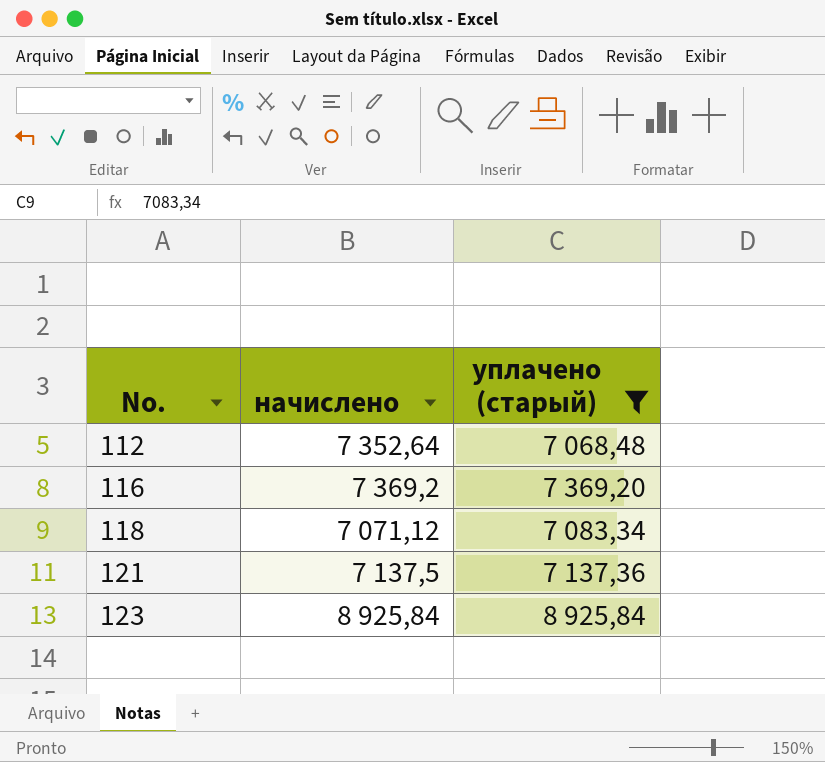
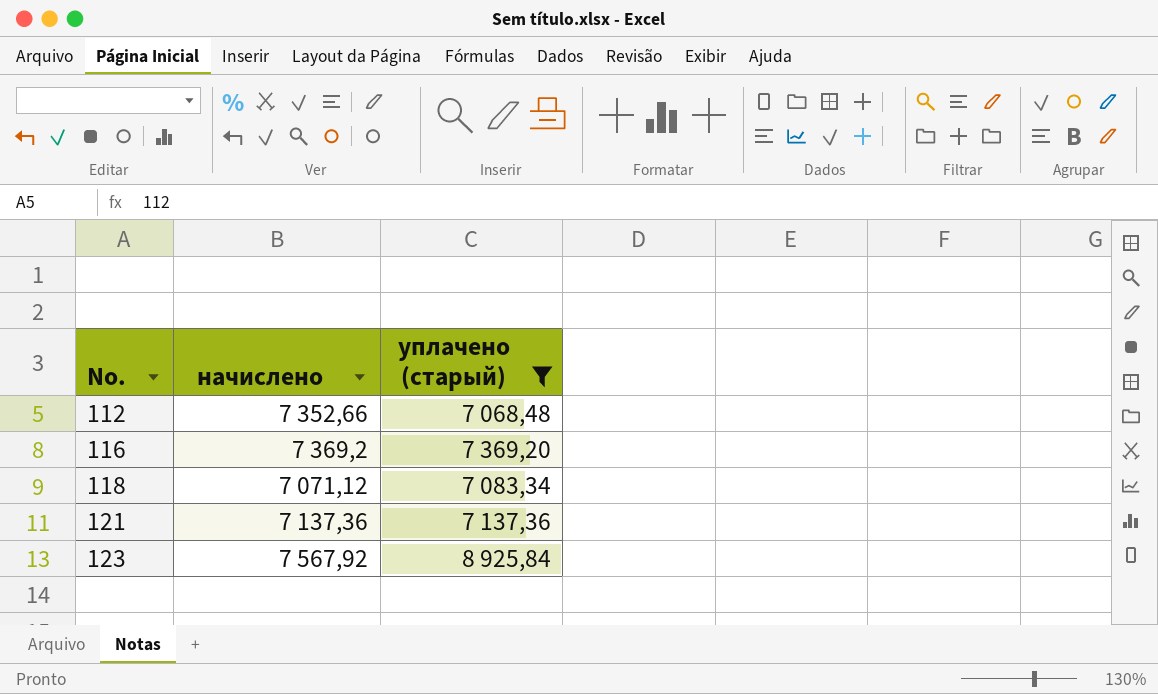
112 | начислено: 7 352,64 -> 7 352,66
121 | начислено: 7 137,5 -> 7 137,36
123 | начислено: 8 925,84 -> 7 567,92

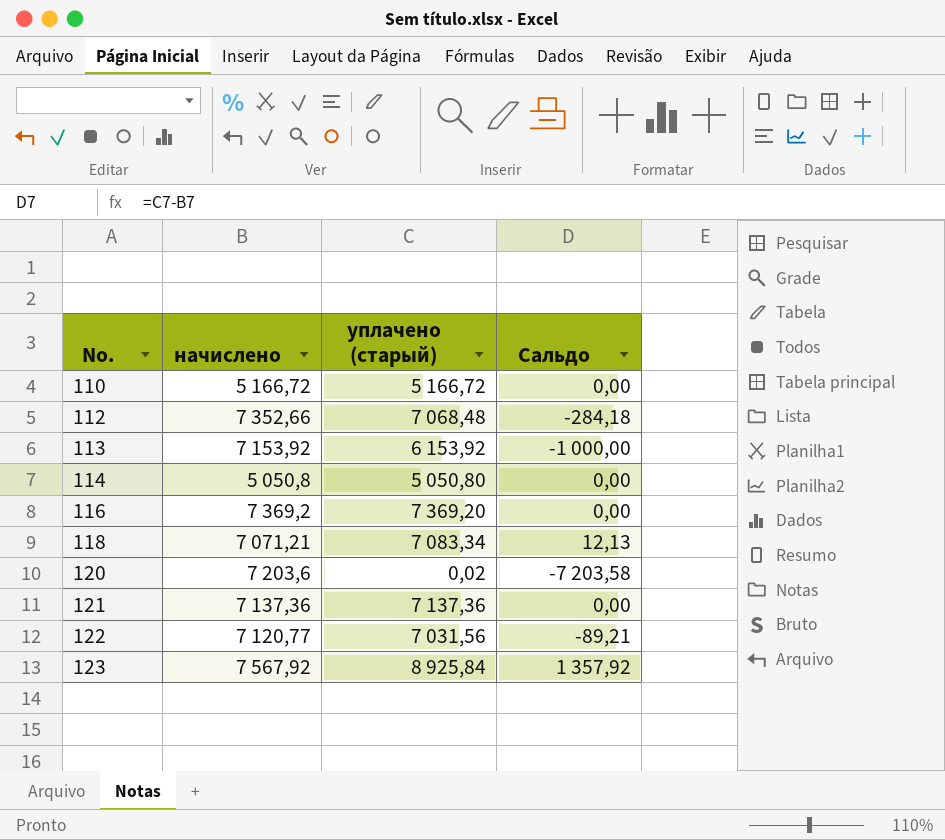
filter: уплачено (старый) >= 7 068,48 -> none
column Сальдо | formula: none -> [уплачено (старый)] - [начислено]
118 | начислено: 7 071,12 -> 7 071,21

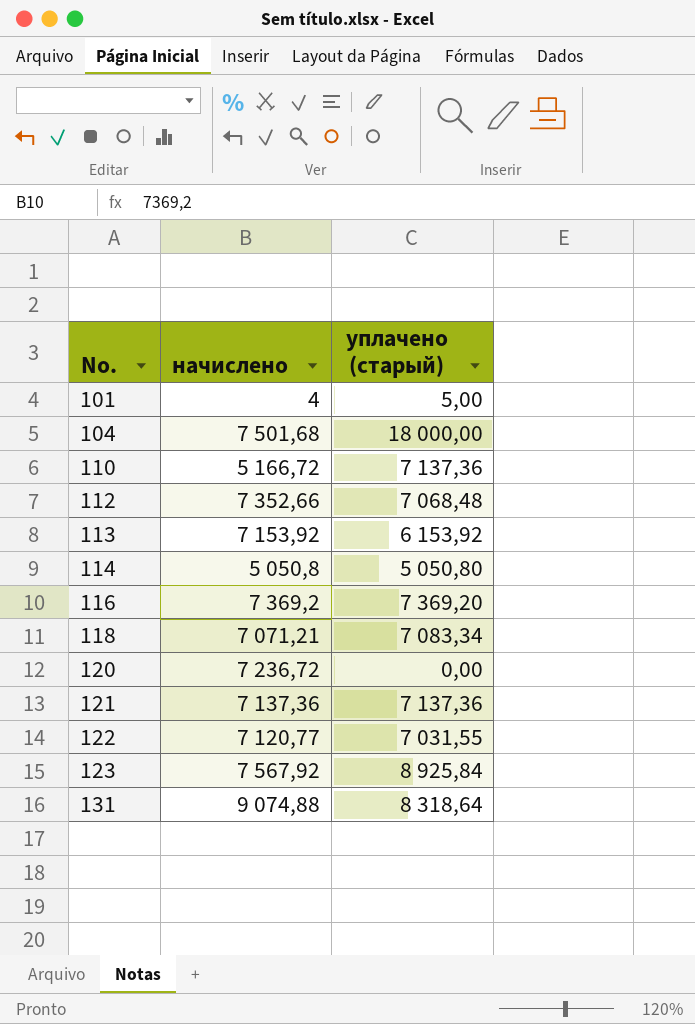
column Сальдо | formula: [уплачено (старый)] - [начислено] -> none
row 101: none -> 4 | 5,00
row 104: none -> 7 501,68 | 18 000,00
110 | уплачено (старый): 5 166,72 -> 7 137,36
120 | начислено: 7 203,6 -> 7 236,72
120 | уплачено (старый): 0,02 -> 0,00
122 | уплачено (старый): 7 031,56 -> 7 031,55
row 131: none -> 9 074,88 | 8 318,64

